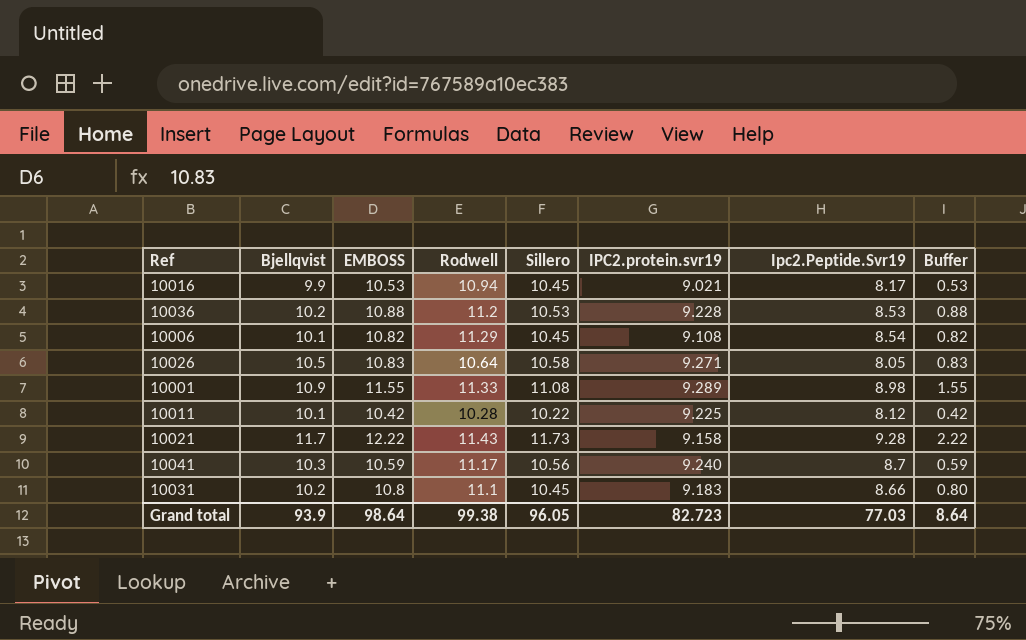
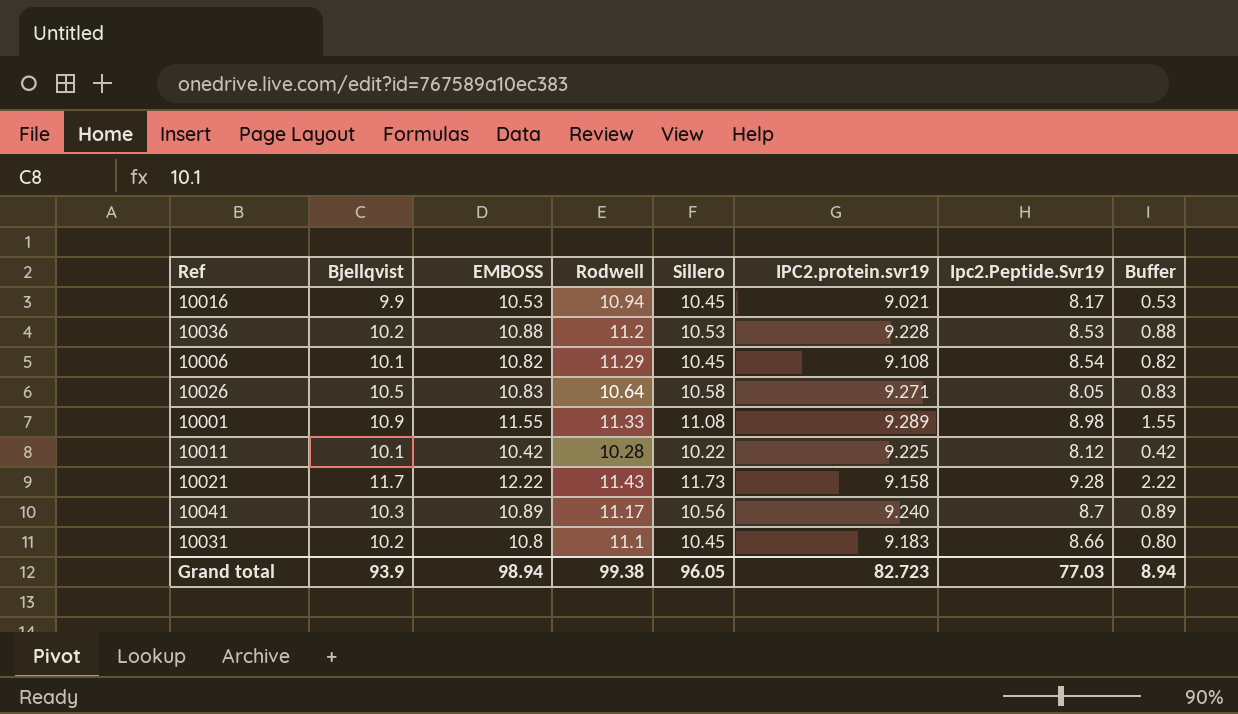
10041 | EMBOSS: 10.59 -> 10.89
10041 | Buffer: 0.59 -> 0.89
Grand total | EMBOSS: 98.64 -> 98.94
Grand total | Buffer: 8.64 -> 8.94

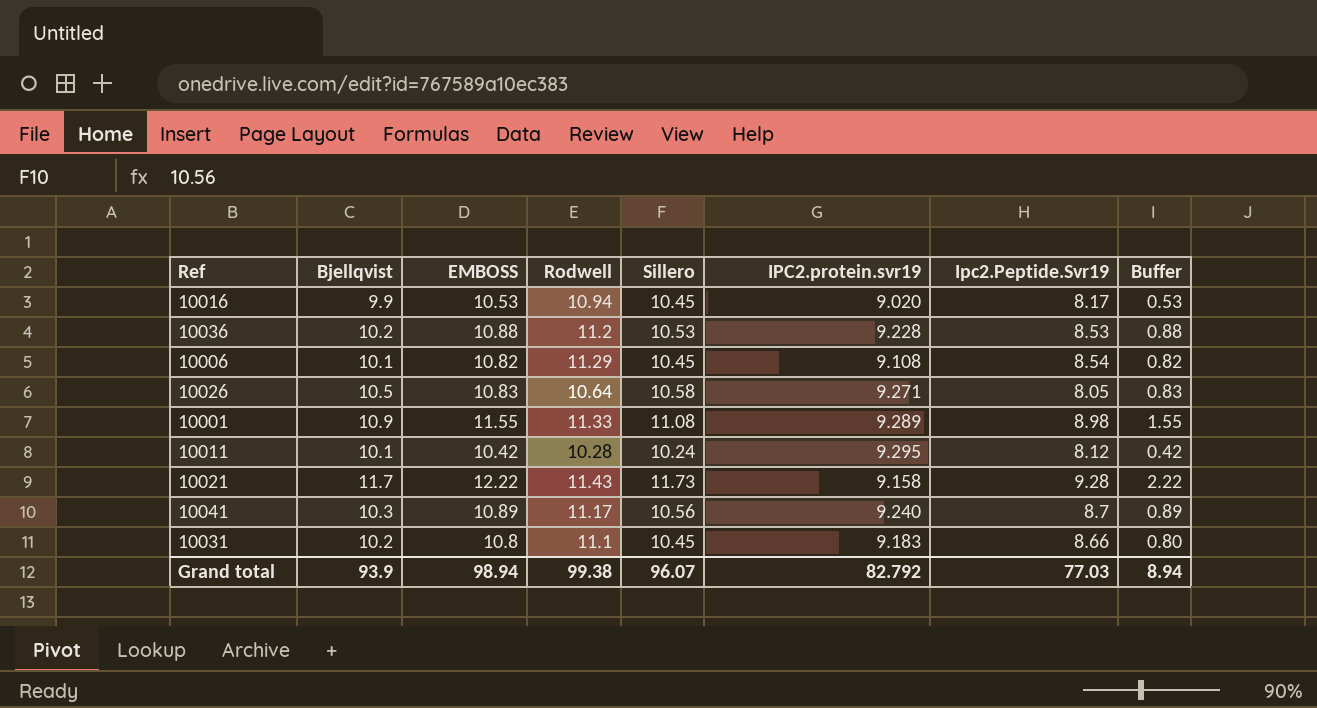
10016 | IPC2.protein.svr19: 9.021 -> 9.020
10011 | Sillero: 10.22 -> 10.24
10011 | IPC2.protein.svr19: 9.225 -> 9.295
Grand total | Sillero: 96.05 -> 96.07
Grand total | IPC2.protein.svr19: 82.723 -> 82.792

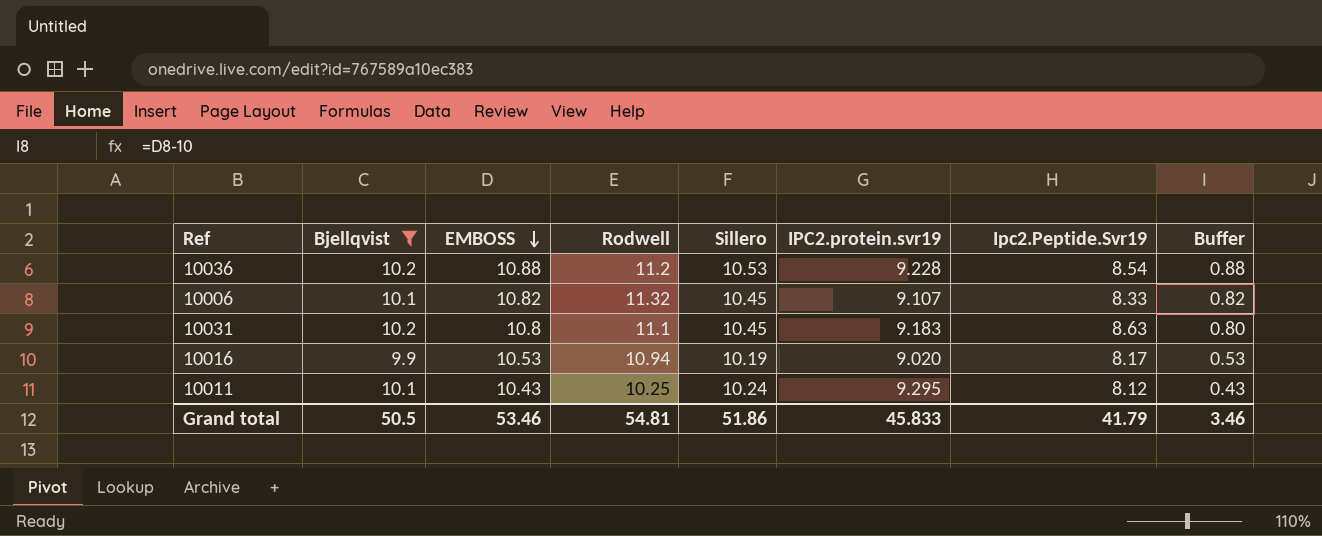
filter: none -> Bjellqvist <= 10.2
row order: none -> EMBOSS descending
10036 | Ipc2.Peptide.Svr19: 8.53 -> 8.54
10006 | Rodwell: 11.29 -> 11.32
10006 | IPC2.protein.svr19: 9.108 -> 9.107
10006 | Ipc2.Peptide.Svr19: 8.54 -> 8.33
10031 | Ipc2.Peptide.Svr19: 8.66 -> 8.63
10016 | Sillero: 10.45 -> 10.19
10011 | EMBOSS: 10.42 -> 10.43
10011 | Rodwell: 10.28 -> 10.25
10011 | Buffer: 0.42 -> 0.43
Grand total | Bjellqvist: 93.9 -> 50.5
Grand total | EMBOSS: 98.94 -> 53.46
Grand total | Rodwell: 99.38 -> 54.81
Grand total | Sillero: 96.07 -> 51.86
Grand total | IPC2.protein.svr19: 82.792 -> 45.833
Grand total | Ipc2.Peptide.Svr19: 77.03 -> 41.79
Grand total | Buffer: 8.94 -> 3.46

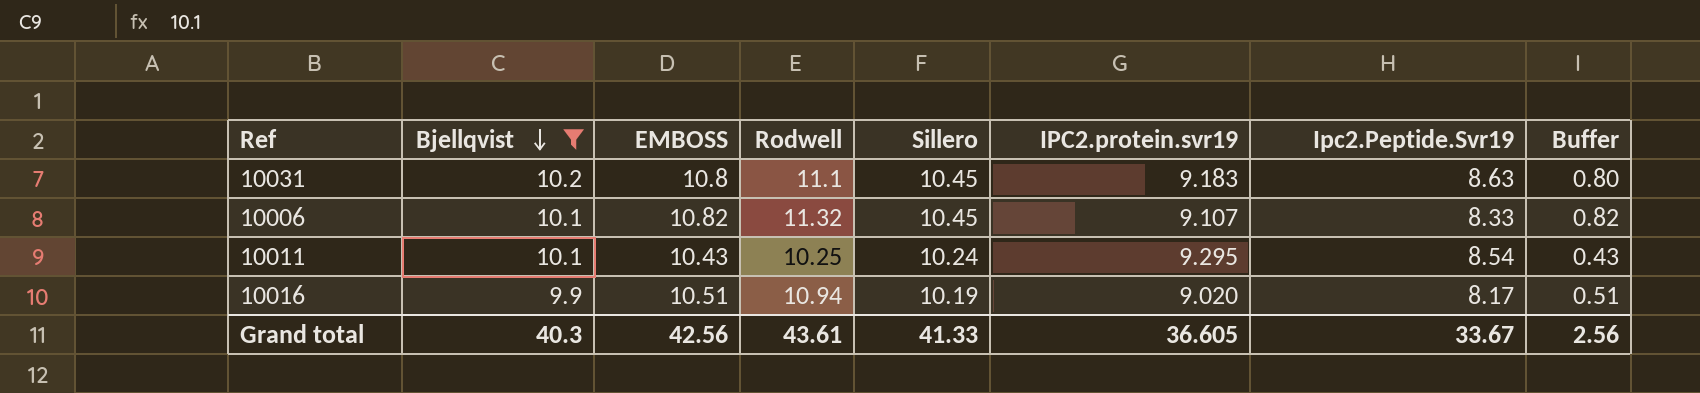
row order: EMBOSS descending -> Bjellqvist descending
row 10036: 10.2 | 10.88 | 11.2 | 10.53 | 9.228 | 8.54 | 0.88 -> none
10011 | Ipc2.Peptide.Svr19: 8.12 -> 8.54
10016 | EMBOSS: 10.53 -> 10.51
10016 | Buffer: 0.53 -> 0.51
Grand total | Bjellqvist: 50.5 -> 40.3
Grand total | EMBOSS: 53.46 -> 42.56
Grand total | Rodwell: 54.81 -> 43.61
Grand total | Sillero: 51.86 -> 41.33
Grand total | IPC2.protein.svr19: 45.833 -> 36.605
Grand total | Ipc2.Peptide.Svr19: 41.79 -> 33.67
Grand total | Buffer: 3.46 -> 2.56

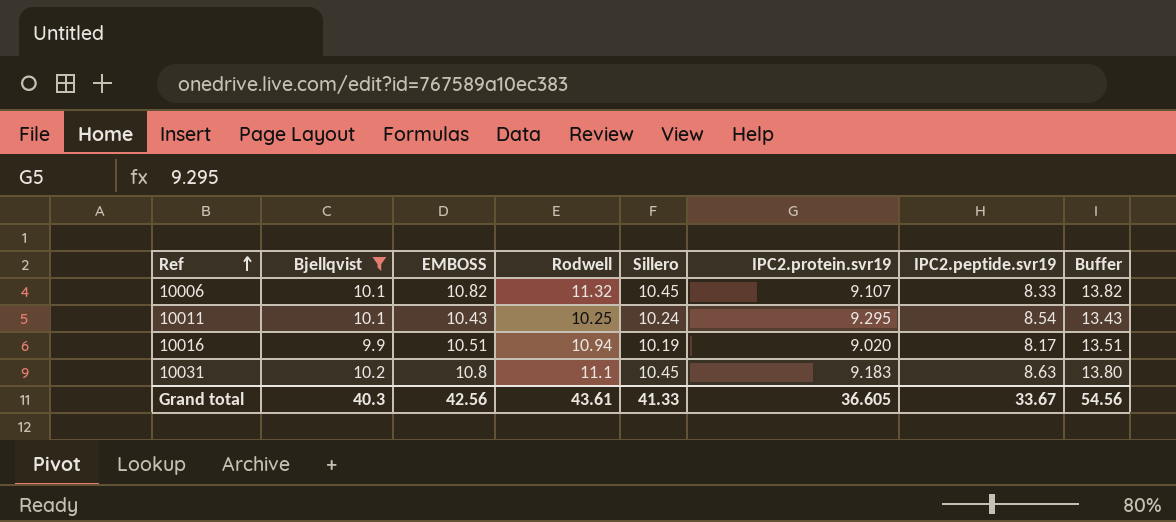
row order: Bjellqvist descending -> Ref ascending
column name: Ipc2.Peptide.Svr19 -> IPC2.peptide.svr19
column Buffer | formula: [EMBOSS] - 10 -> [EMBOSS] + 3
Grand total | Buffer: 2.56 -> 54.56

